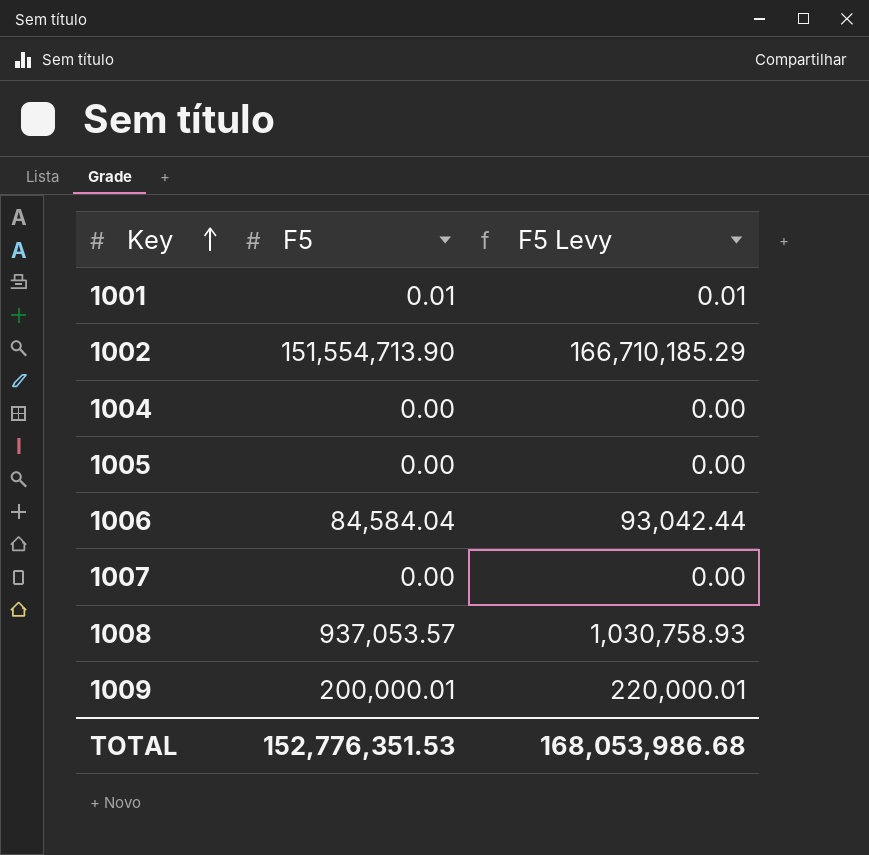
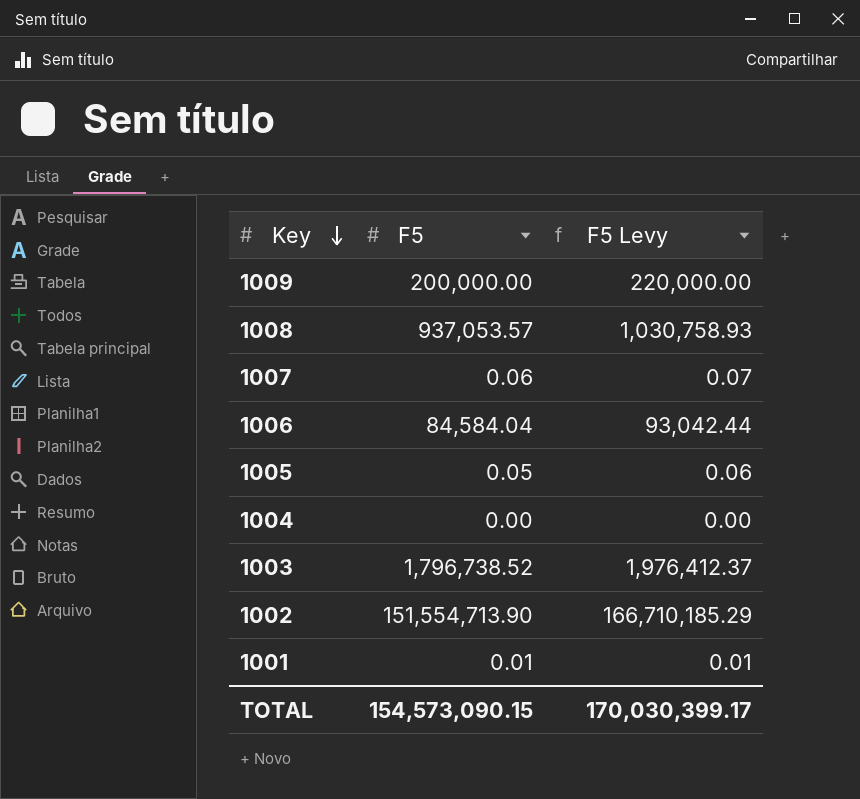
row order: Key ascending -> Key descending
1009 | F5: 200,000.01 -> 200,000.00
1009 | F5 Levy: 220,000.01 -> 220,000.00
1007 | F5: 0.00 -> 0.06
1007 | F5 Levy: 0.00 -> 0.07
1005 | F5: 0.00 -> 0.05
1005 | F5 Levy: 0.00 -> 0.06
row 1003: none -> 1,796,738.52 | 1,976,412.37
TOTAL | F5: 152,776,351.53 -> 154,573,090.15
TOTAL | F5 Levy: 168,053,986.68 -> 170,030,399.17

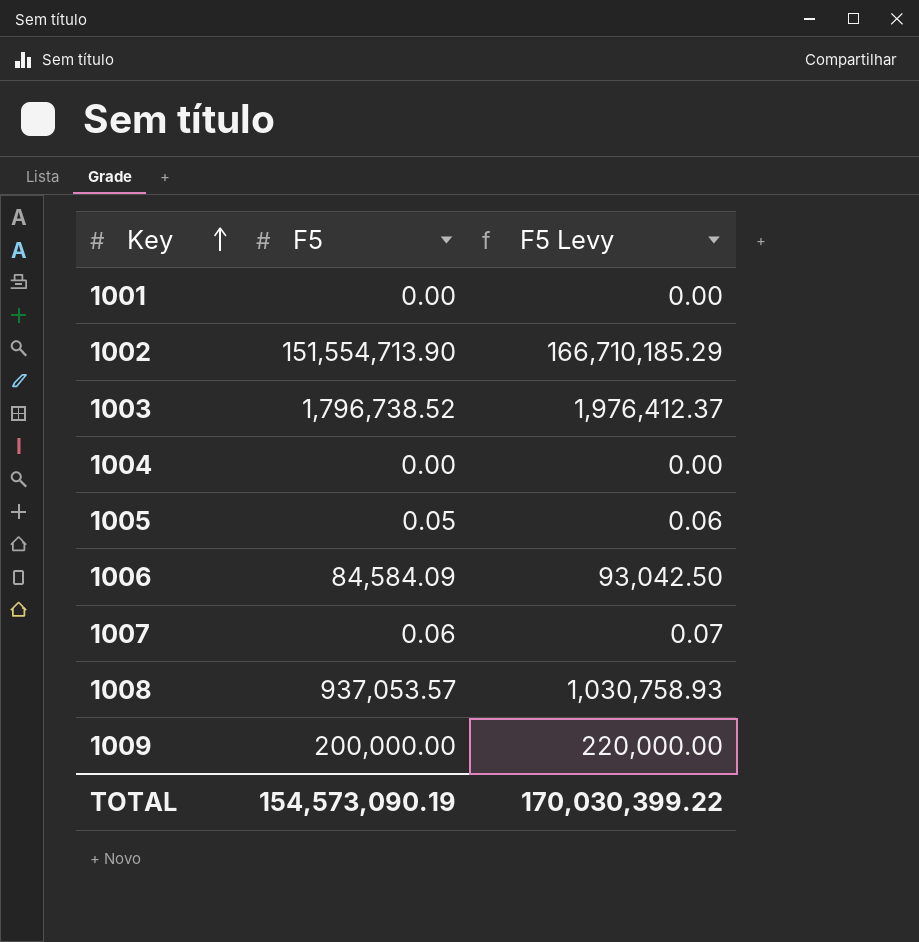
row order: Key descending -> Key ascending
1001 | F5: 0.01 -> 0.00
1001 | F5 Levy: 0.01 -> 0.00
1006 | F5: 84,584.04 -> 84,584.09
1006 | F5 Levy: 93,042.44 -> 93,042.50
TOTAL | F5: 154,573,090.15 -> 154,573,090.19
TOTAL | F5 Levy: 170,030,399.17 -> 170,030,399.22

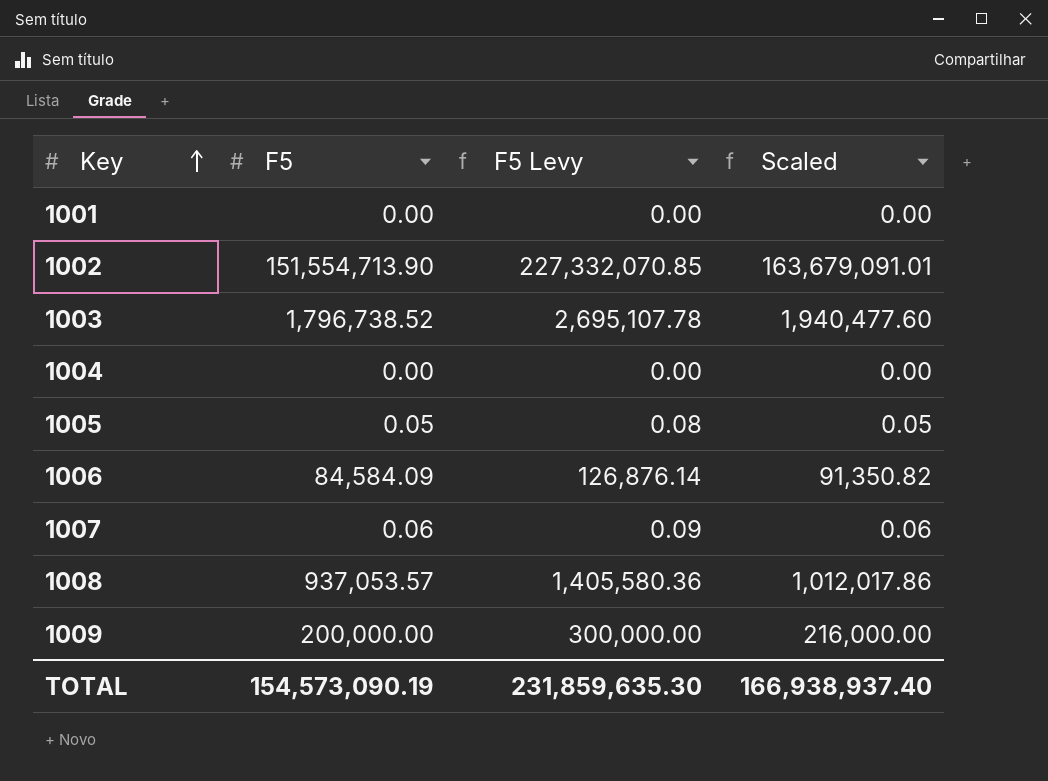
column F5 Levy | formula: [F5] * 1.1 -> [F5] * 1.5
column Scaled | formula: none -> [F5] * 1.08
TOTAL | F5 Levy: 170,030,399.22 -> 231,859,635.30

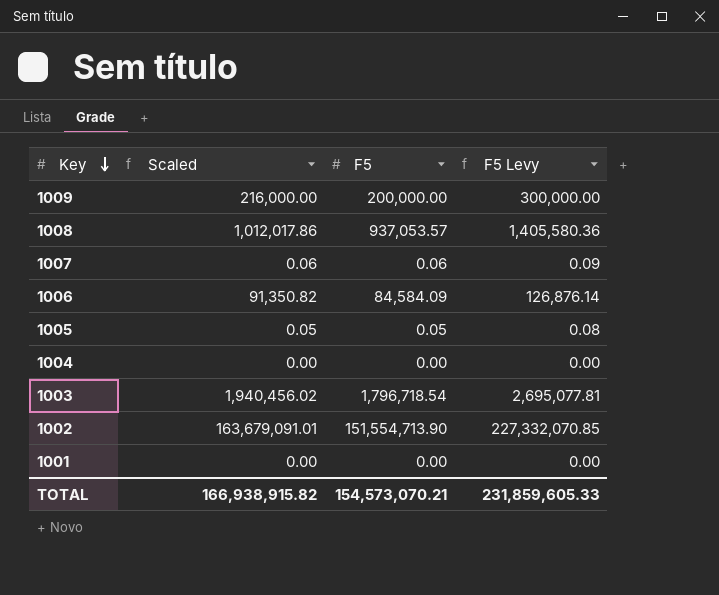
row order: Key ascending -> Key descending
column Scaled | position: 4 -> 2
1003 | Scaled: 1,940,477.60 -> 1,940,456.02
1003 | F5: 1,796,738.52 -> 1,796,718.54
1003 | F5 Levy: 2,695,107.78 -> 2,695,077.81
TOTAL | Scaled: 166,938,937.40 -> 166,938,915.82
TOTAL | F5: 154,573,090.19 -> 154,573,070.21
TOTAL | F5 Levy: 231,859,635.30 -> 231,859,605.33

